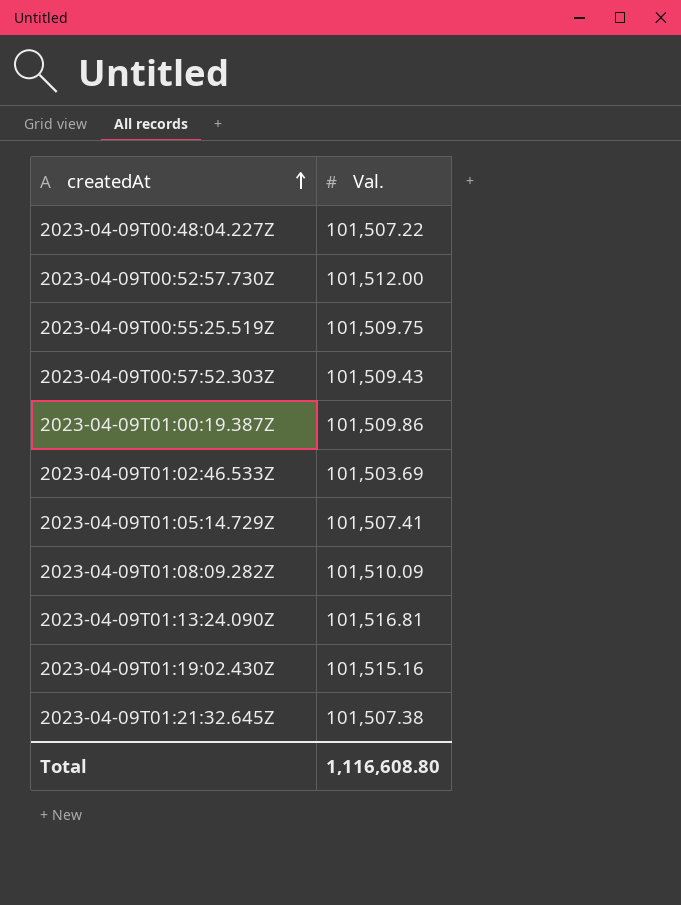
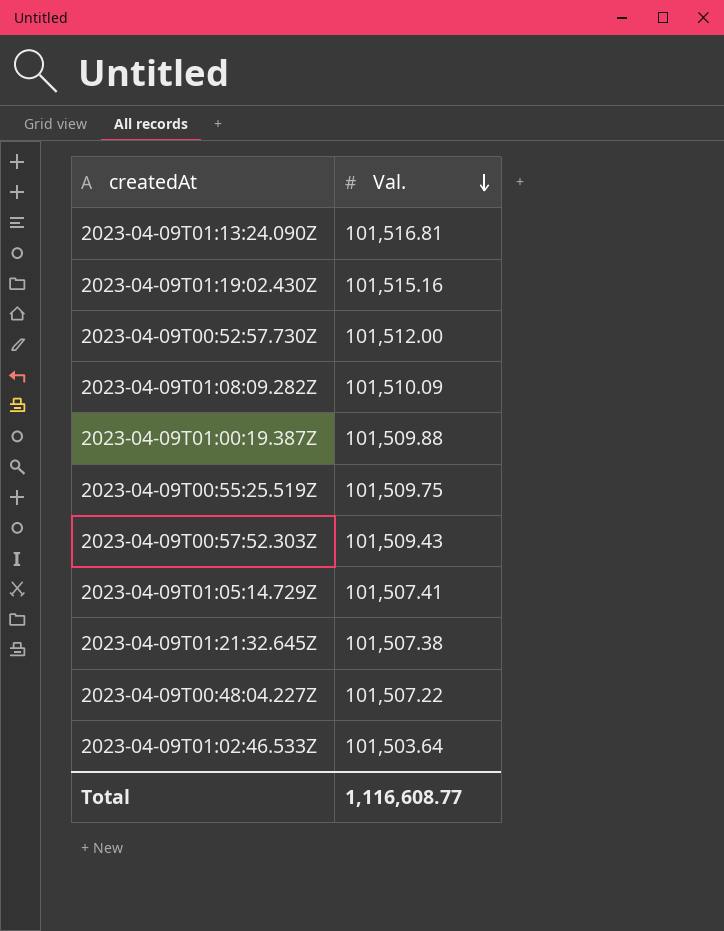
row order: createdAt ascending -> Val. descending
2023-04-09T01:00:19.387Z | Val.: 101,509.86 -> 101,509.88
2023-04-09T01:02:46.533Z | Val.: 101,503.69 -> 101,503.64
Total | Val.: 1,116,608.80 -> 1,116,608.77

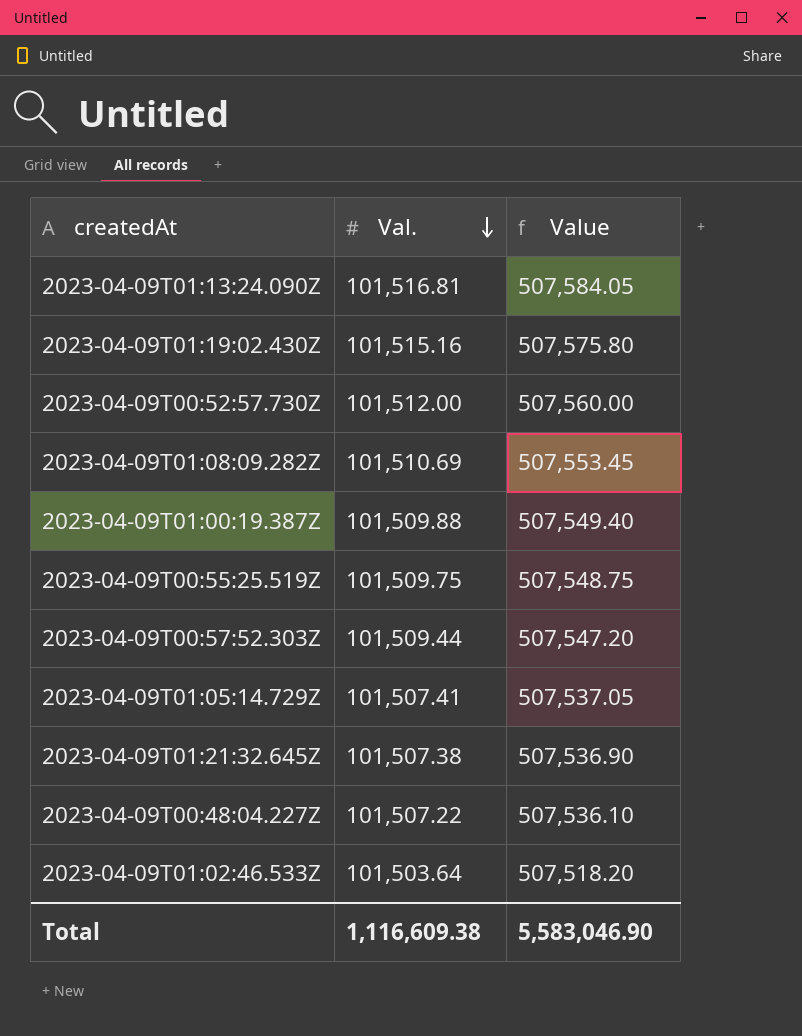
column Value | formula: none -> [Val.] * 5
2023-04-09T01:08:09.282Z | Val.: 101,510.09 -> 101,510.69
2023-04-09T00:57:52.303Z | Val.: 101,509.43 -> 101,509.44
Total | Val.: 1,116,608.77 -> 1,116,609.38

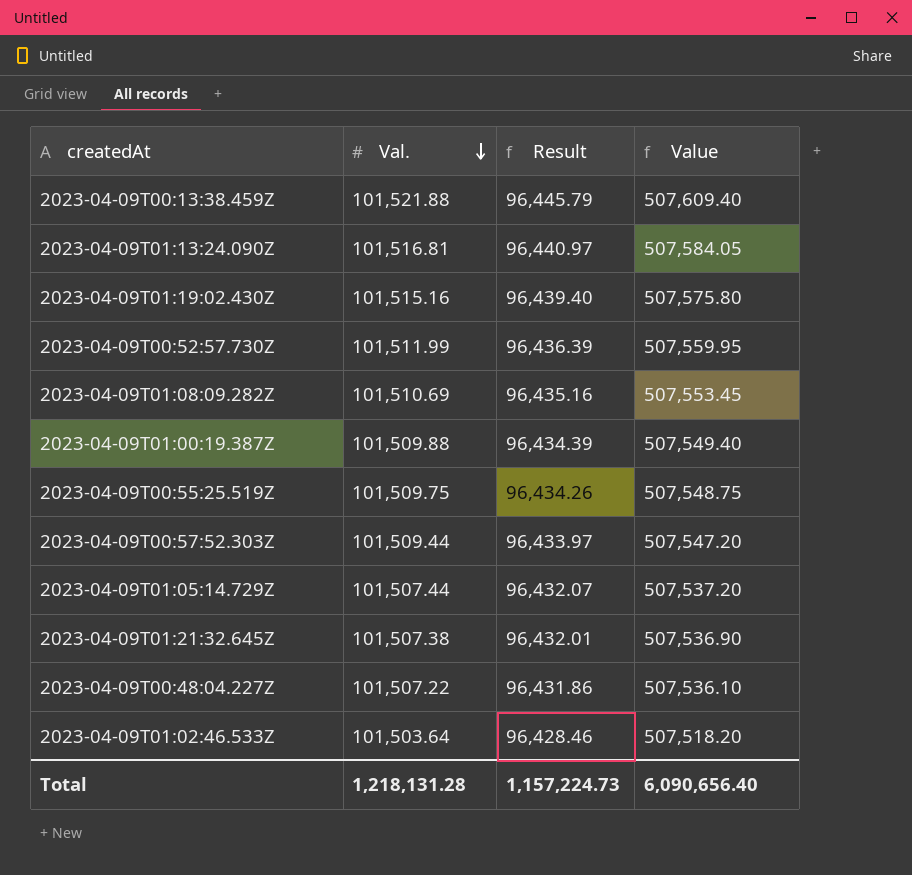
column Result | formula: none -> [Val.] * 0.95
row 2023-04-09T00:13:38.459Z: none -> 101,521.88 | 96,445.79 | 507,609.40
2023-04-09T00:52:57.730Z | Val.: 101,512.00 -> 101,511.99
2023-04-09T00:52:57.730Z | Value: 507,560.00 -> 507,559.95
2023-04-09T01:05:14.729Z | Val.: 101,507.41 -> 101,507.44
2023-04-09T01:05:14.729Z | Value: 507,537.05 -> 507,537.20
Total | Val.: 1,116,609.38 -> 1,218,131.28
Total | Value: 5,583,046.90 -> 6,090,656.40

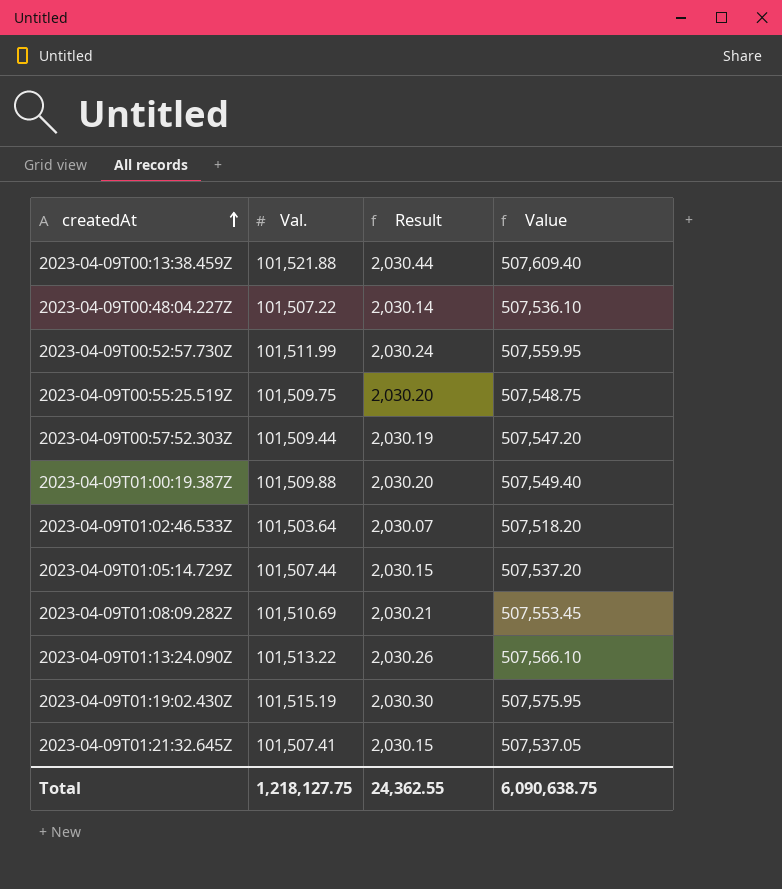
row order: Val. descending -> createdAt ascending
column Result | formula: [Val.] * 0.95 -> [Val.] * 0.02
2023-04-09T01:13:24.090Z | Val.: 101,516.81 -> 101,513.22
2023-04-09T01:13:24.090Z | Value: 507,584.05 -> 507,566.10
2023-04-09T01:19:02.430Z | Val.: 101,515.16 -> 101,515.19
2023-04-09T01:19:02.430Z | Value: 507,575.80 -> 507,575.95
2023-04-09T01:21:32.645Z | Val.: 101,507.38 -> 101,507.41
2023-04-09T01:21:32.645Z | Value: 507,536.90 -> 507,537.05
Total | Val.: 1,218,131.28 -> 1,218,127.75
Total | Result: 1,157,224.73 -> 24,362.55
Total | Value: 6,090,656.40 -> 6,090,638.75

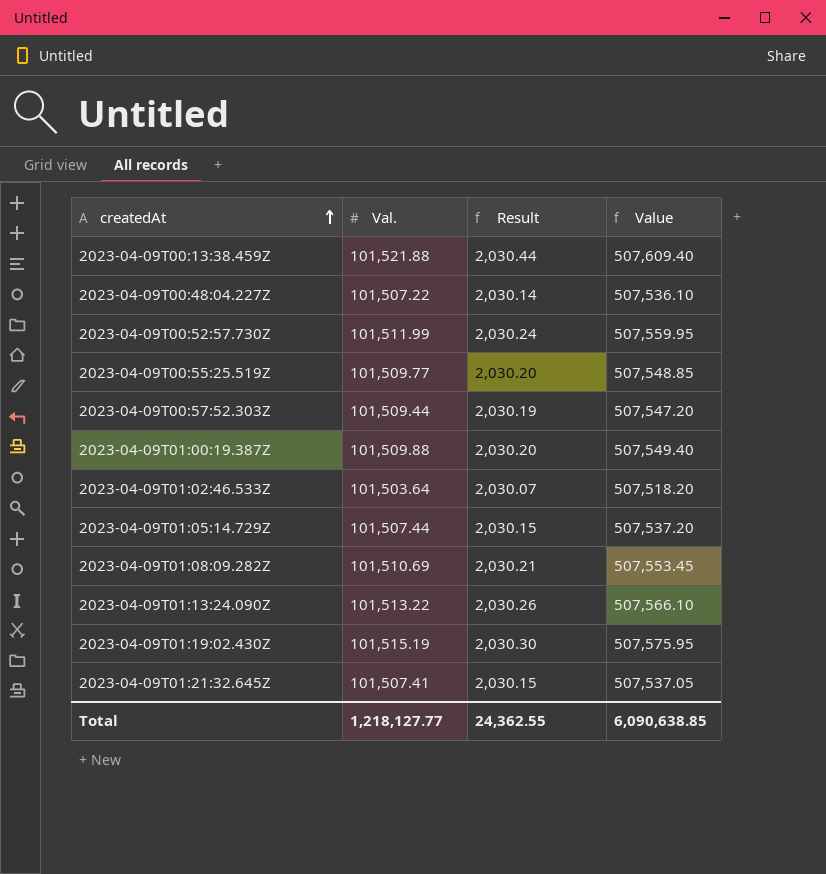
2023-04-09T00:55:25.519Z | Val.: 101,509.75 -> 101,509.77
2023-04-09T00:55:25.519Z | Value: 507,548.75 -> 507,548.85
Total | Val.: 1,218,127.75 -> 1,218,127.77
Total | Value: 6,090,638.75 -> 6,090,638.85

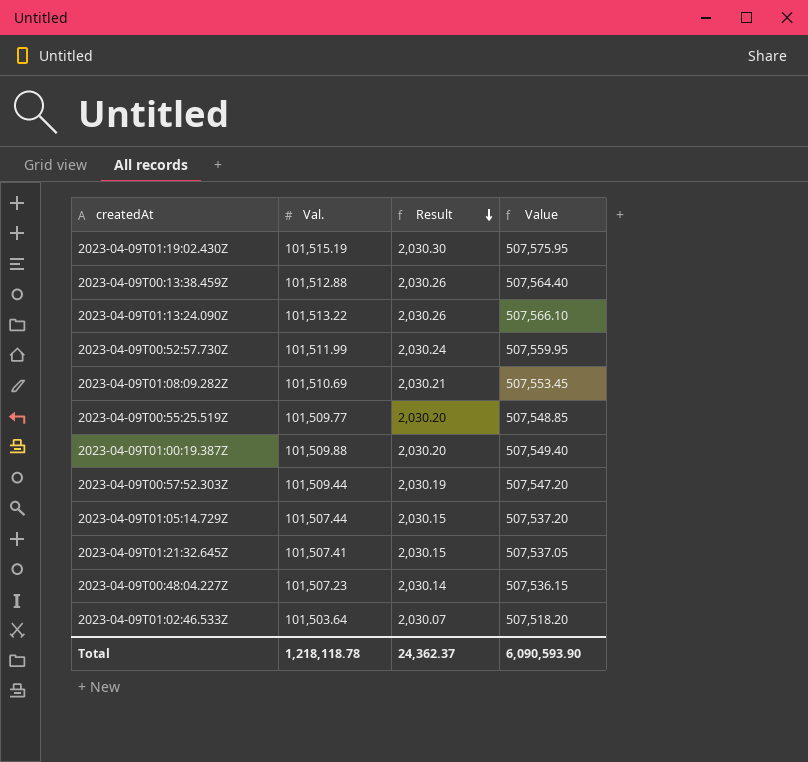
row order: createdAt ascending -> Result descending
2023-04-09T00:13:38.459Z | Val.: 101,521.88 -> 101,512.88
2023-04-09T00:13:38.459Z | Result: 2,030.44 -> 2,030.26
2023-04-09T00:13:38.459Z | Value: 507,609.40 -> 507,564.40
2023-04-09T00:48:04.227Z | Val.: 101,507.22 -> 101,507.23
2023-04-09T00:48:04.227Z | Value: 507,536.10 -> 507,536.15
Total | Val.: 1,218,127.77 -> 1,218,118.78
Total | Result: 24,362.55 -> 24,362.37
Total | Value: 6,090,638.85 -> 6,090,593.90

